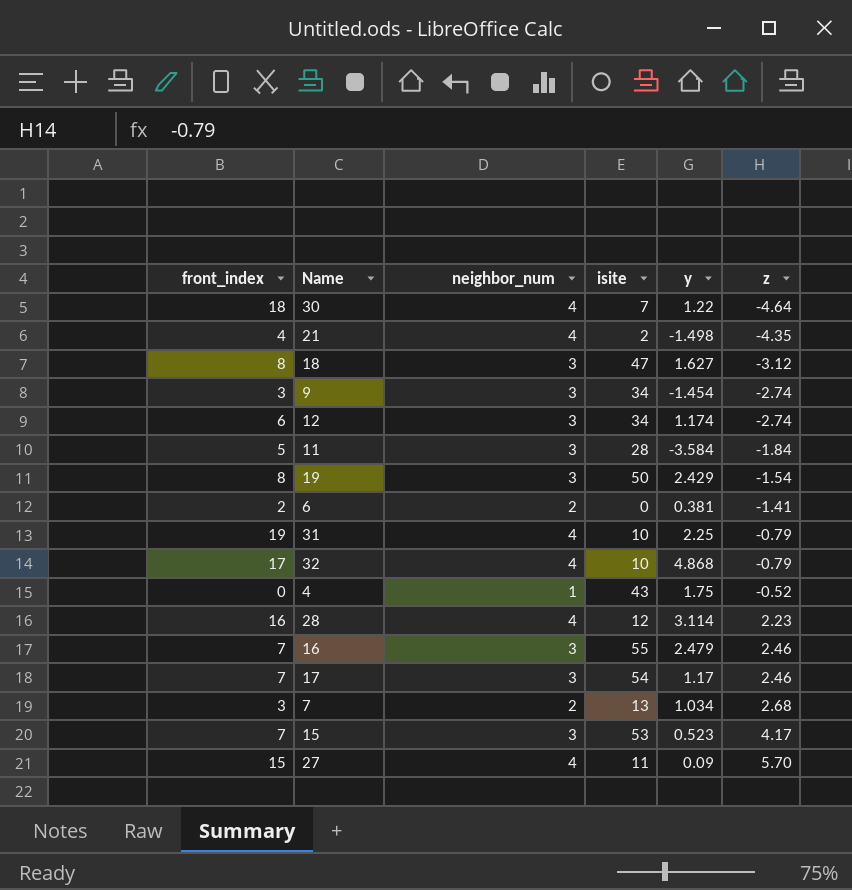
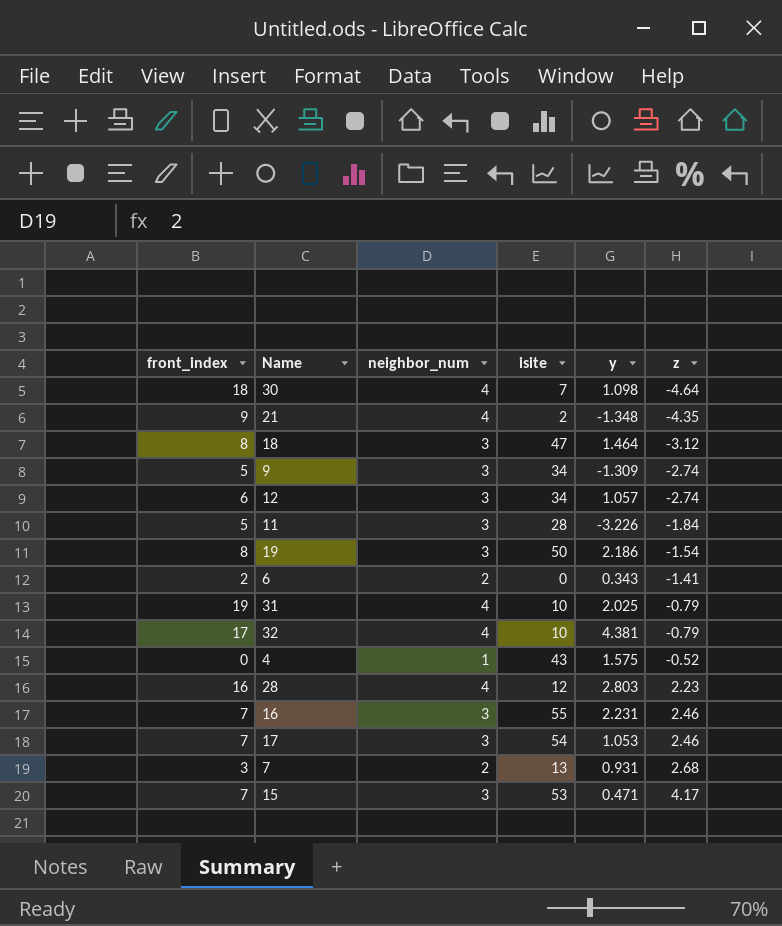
row 27: 15 | 4 | 11 | 0.09 | 5.70 -> none
30 | y: 1.22 -> 1.098
21 | front_index: 4 -> 9
21 | y: -1.498 -> -1.348
18 | y: 1.627 -> 1.464
9 | front_index: 3 -> 5
9 | y: -1.454 -> -1.309
12 | y: 1.174 -> 1.057
11 | y: -3.584 -> -3.226
19 | y: 2.429 -> 2.186
6 | y: 0.381 -> 0.343
31 | y: 2.25 -> 2.025
32 | y: 4.868 -> 4.381
4 | y: 1.75 -> 1.575
28 | y: 3.114 -> 2.803
16 | y: 2.479 -> 2.231
17 | y: 1.17 -> 1.053
7 | y: 1.034 -> 0.931
15 | y: 0.523 -> 0.471

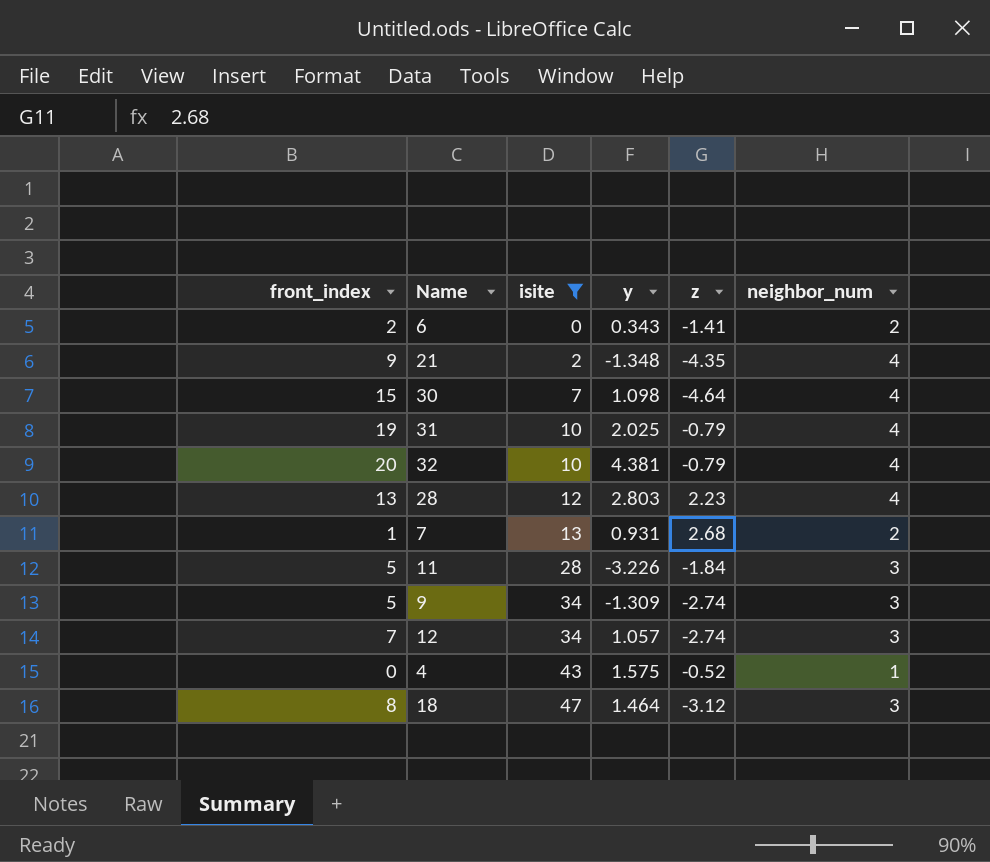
filter: none -> isite <= 47
row order: z ascending -> isite ascending
column neighbor_num | position: 3 -> 6
30 | front_index: 18 -> 15
32 | front_index: 17 -> 20
28 | front_index: 16 -> 13
7 | front_index: 3 -> 1
12 | front_index: 6 -> 7

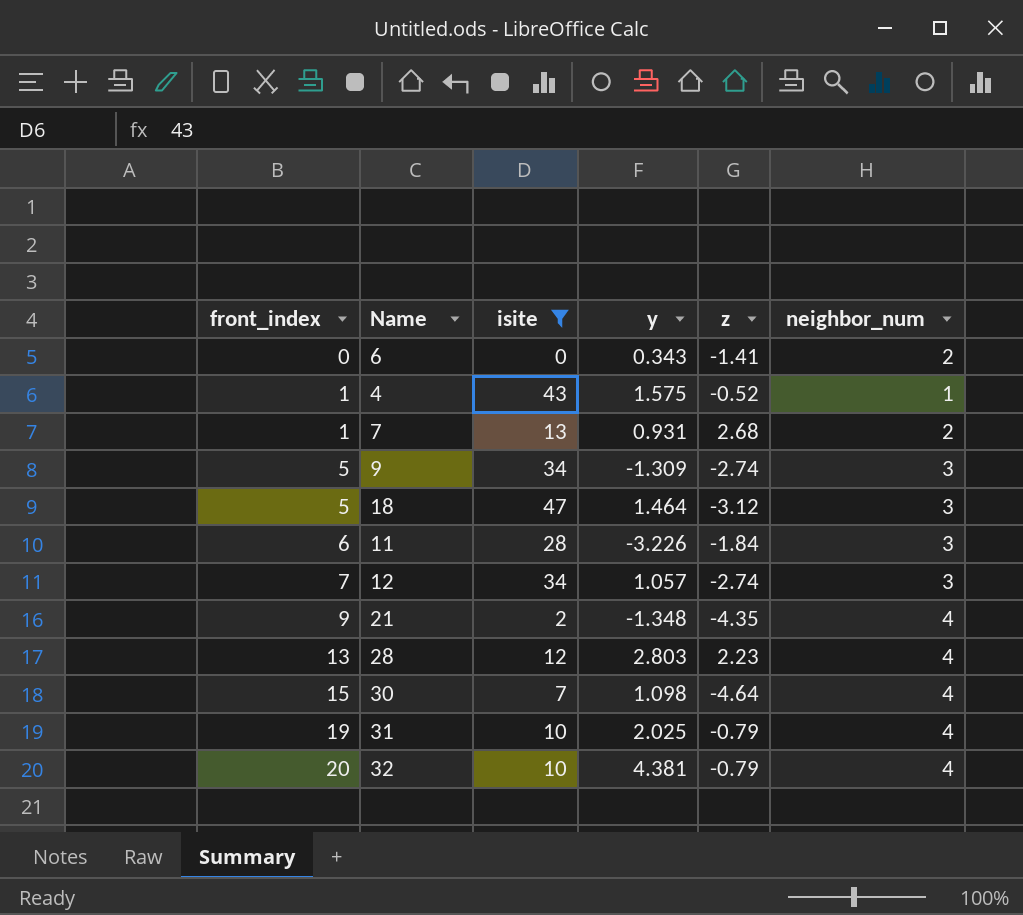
row order: isite ascending -> front_index ascending
6 | front_index: 2 -> 0
4 | front_index: 0 -> 1
18 | front_index: 8 -> 5
11 | front_index: 5 -> 6

